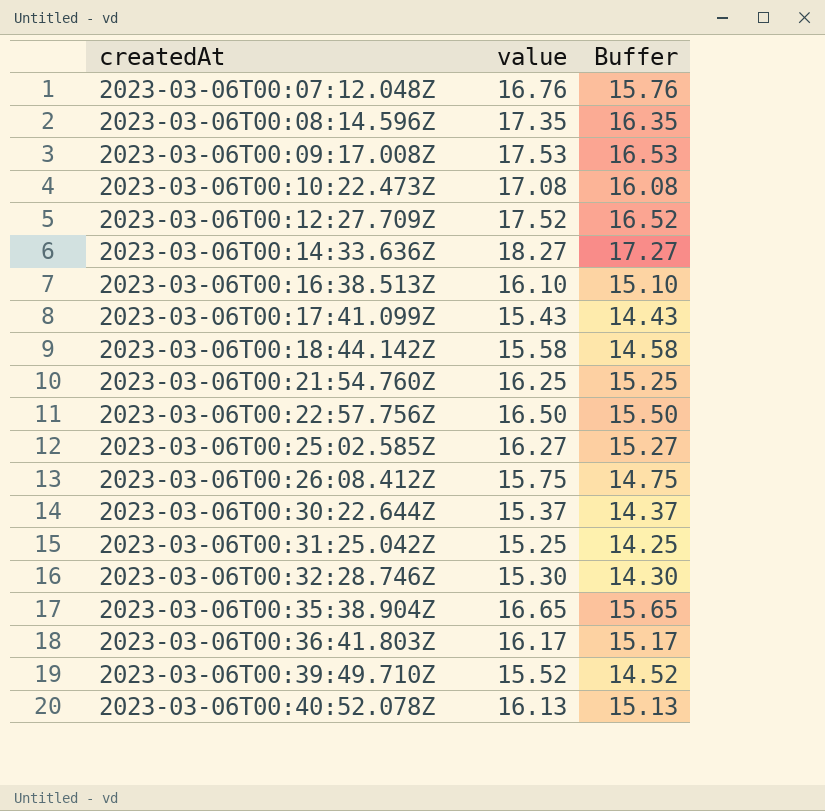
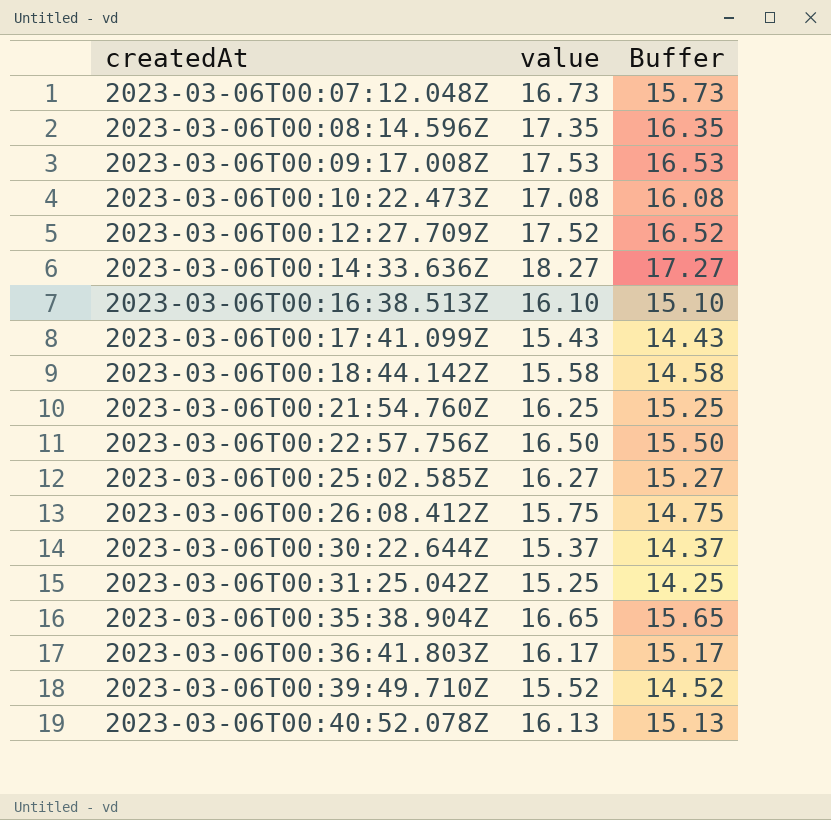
row 2023-03-06T00:32:28.746Z: 15.30 | 14.30 -> none
2023-03-06T00:07:12.048Z | value: 16.76 -> 16.73
2023-03-06T00:07:12.048Z | Buffer: 15.76 -> 15.73

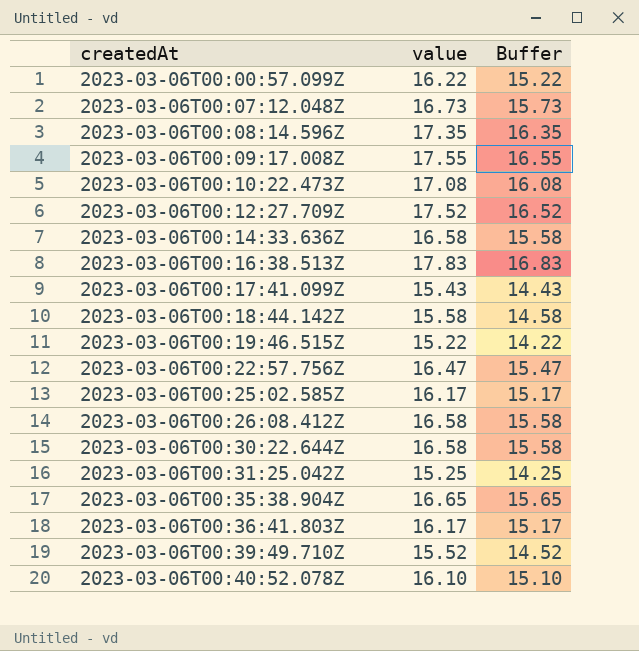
row 2023-03-06T00:21:54.760Z: 16.25 | 15.25 -> none
row 2023-03-06T00:00:57.099Z: none -> 16.22 | 15.22
2023-03-06T00:09:17.008Z | value: 17.53 -> 17.55
2023-03-06T00:09:17.008Z | Buffer: 16.53 -> 16.55
2023-03-06T00:14:33.636Z | value: 18.27 -> 16.58
2023-03-06T00:14:33.636Z | Buffer: 17.27 -> 15.58
2023-03-06T00:16:38.513Z | value: 16.10 -> 17.83
2023-03-06T00:16:38.513Z | Buffer: 15.10 -> 16.83
row 2023-03-06T00:19:46.515Z: none -> 15.22 | 14.22
2023-03-06T00:22:57.756Z | value: 16.50 -> 16.47
2023-03-06T00:22:57.756Z | Buffer: 15.50 -> 15.47
2023-03-06T00:25:02.585Z | value: 16.27 -> 16.17
2023-03-06T00:25:02.585Z | Buffer: 15.27 -> 15.17
2023-03-06T00:26:08.412Z | value: 15.75 -> 16.58
2023-03-06T00:26:08.412Z | Buffer: 14.75 -> 15.58
2023-03-06T00:30:22.644Z | value: 15.37 -> 16.58
2023-03-06T00:30:22.644Z | Buffer: 14.37 -> 15.58
2023-03-06T00:40:52.078Z | value: 16.13 -> 16.10
2023-03-06T00:40:52.078Z | Buffer: 15.13 -> 15.10

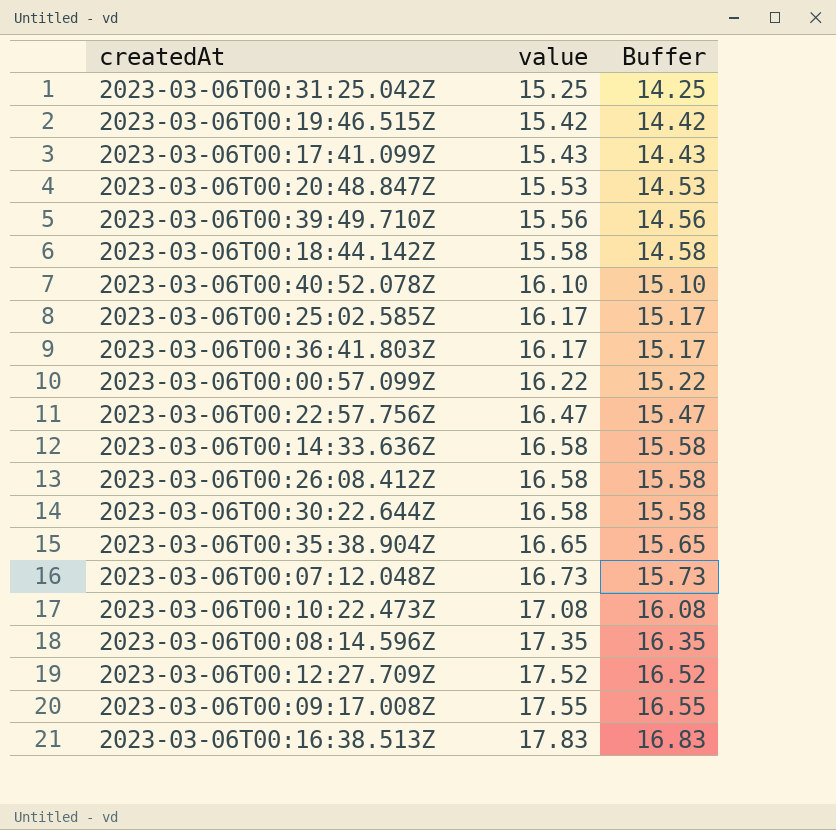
row order: createdAt ascending -> value ascending
2023-03-06T00:19:46.515Z | value: 15.22 -> 15.42
2023-03-06T00:19:46.515Z | Buffer: 14.22 -> 14.42
row 2023-03-06T00:20:48.847Z: none -> 15.53 | 14.53
2023-03-06T00:39:49.710Z | value: 15.52 -> 15.56
2023-03-06T00:39:49.710Z | Buffer: 14.52 -> 14.56

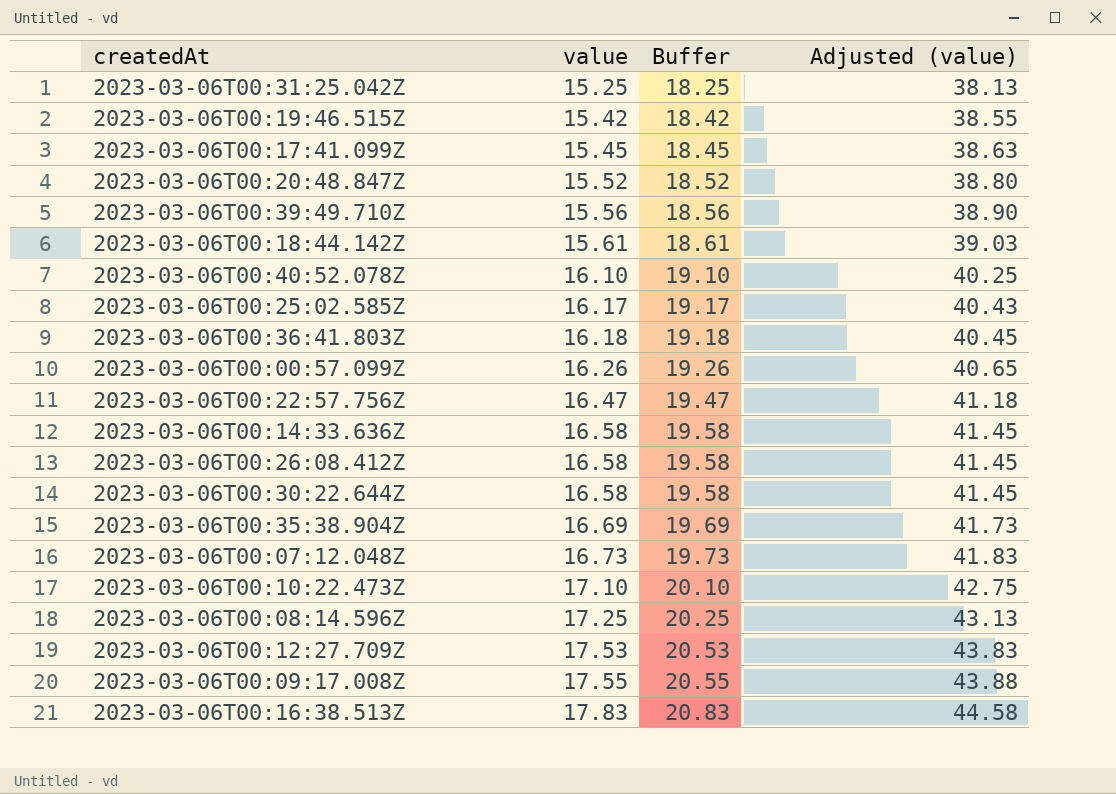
column Buffer | formula: [value] - 1 -> [value] + 3
column Adjusted (value) | formula: none -> [value] * 2.5
2023-03-06T00:17:41.099Z | value: 15.43 -> 15.45
2023-03-06T00:20:48.847Z | value: 15.53 -> 15.52
2023-03-06T00:18:44.142Z | value: 15.58 -> 15.61
2023-03-06T00:36:41.803Z | value: 16.17 -> 16.18
2023-03-06T00:00:57.099Z | value: 16.22 -> 16.26
2023-03-06T00:35:38.904Z | value: 16.65 -> 16.69
2023-03-06T00:10:22.473Z | value: 17.08 -> 17.10
2023-03-06T00:08:14.596Z | value: 17.35 -> 17.25
2023-03-06T00:12:27.709Z | value: 17.52 -> 17.53

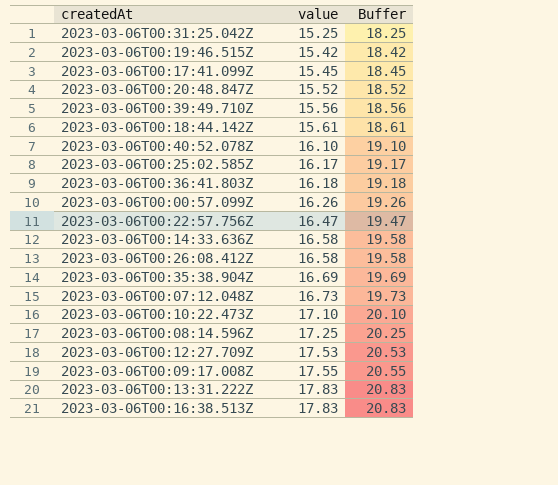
column Adjusted (value) | formula: [value] * 2.5 -> none
row 2023-03-06T00:30:22.644Z: 16.58 | 19.58 | 41.45 -> none
row 2023-03-06T00:13:31.222Z: none -> 17.83 | 20.83

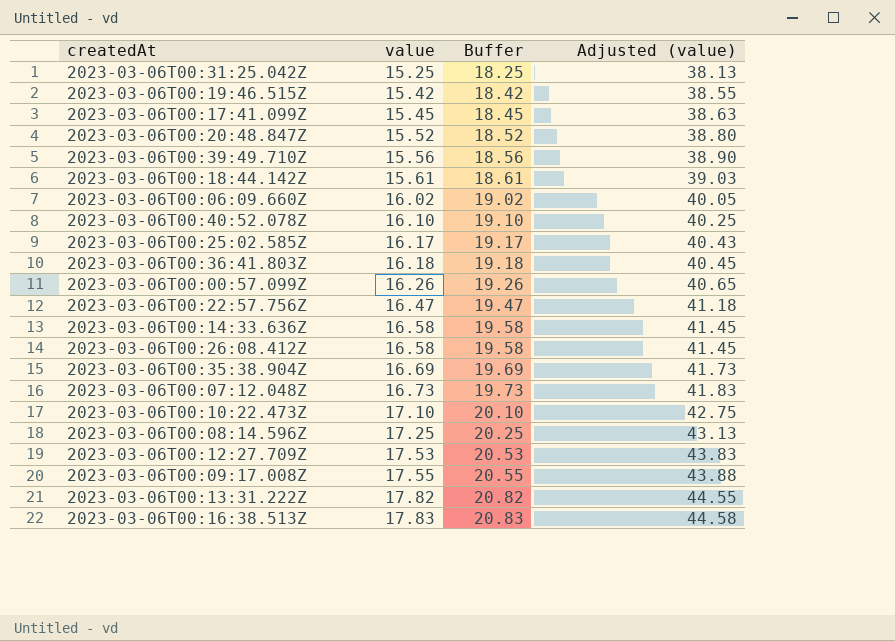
column Adjusted (value) | formula: none -> [value] * 2.5
row 2023-03-06T00:06:09.660Z: none -> 16.02 | 19.02 | 40.05
2023-03-06T00:13:31.222Z | value: 17.83 -> 17.82
2023-03-06T00:13:31.222Z | Buffer: 20.83 -> 20.82

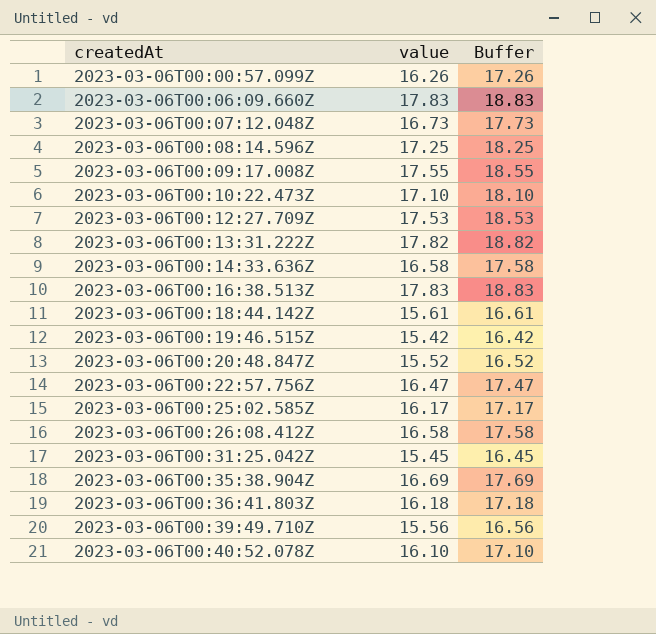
row order: value ascending -> createdAt ascending
column Adjusted (value) | formula: [value] * 2.5 -> none
column Buffer | formula: [value] + 3 -> [value] + 1
row 2023-03-06T00:17:41.099Z: 15.45 | 18.45 | 38.63 -> none
2023-03-06T00:06:09.660Z | value: 16.02 -> 17.83
2023-03-06T00:31:25.042Z | value: 15.25 -> 15.45

